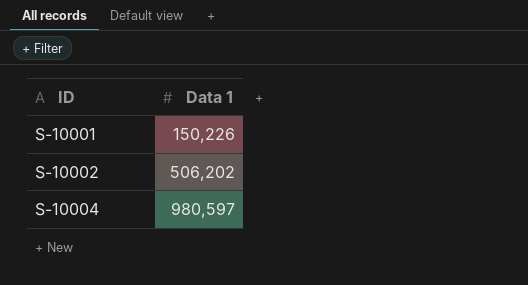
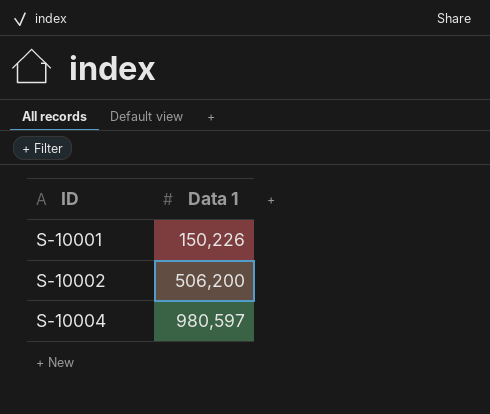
S-10002 | Data 1: 506,202 -> 506,200

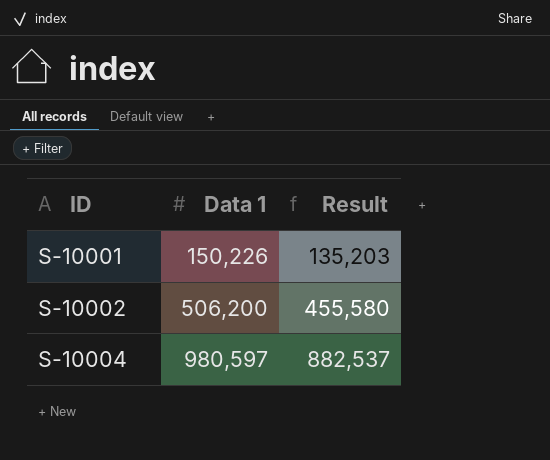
column Result | formula: none -> [Data 1] * 0.9

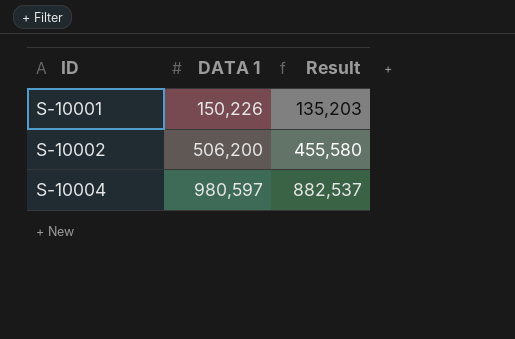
column name: Data 1 -> DATA 1

